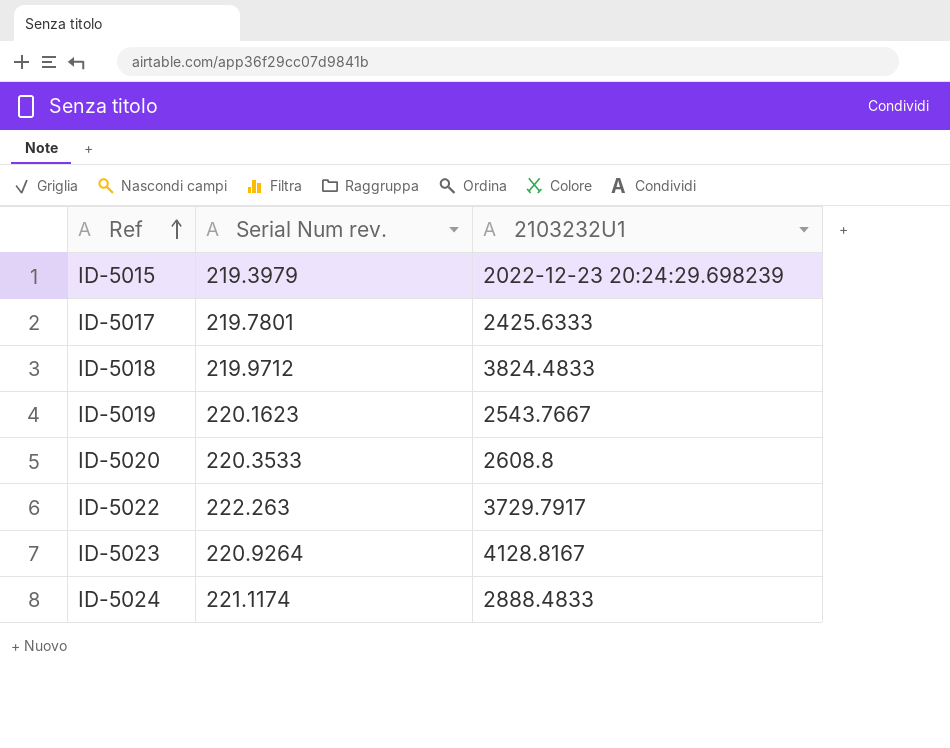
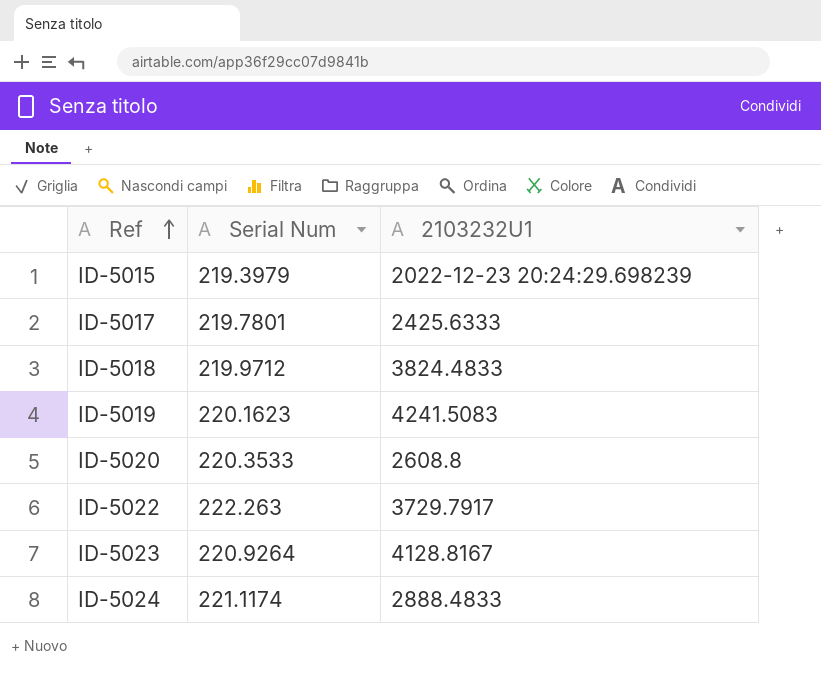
column name: Serial Num rev. -> Serial Num
ID-5019 | 2103232U1: 2543.7667 -> 4241.5083

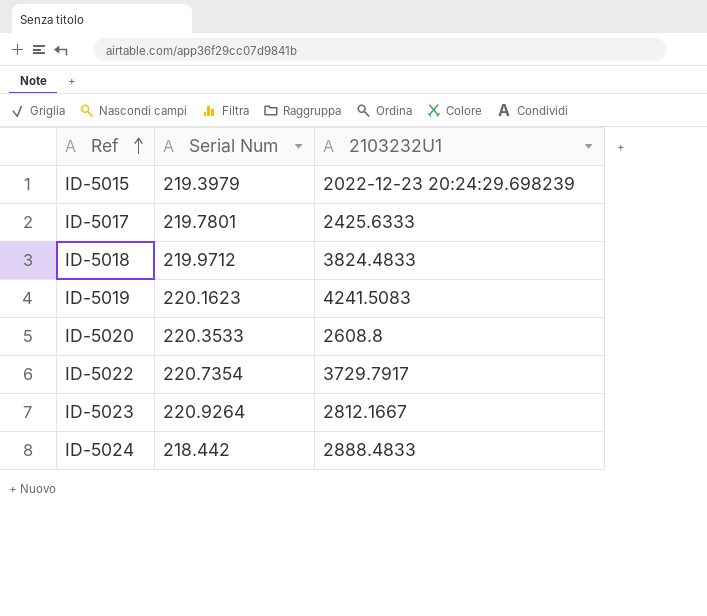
ID-5022 | Serial Num: 222.263 -> 220.7354
ID-5023 | 2103232U1: 4128.8167 -> 2812.1667
ID-5024 | Serial Num: 221.1174 -> 218.442

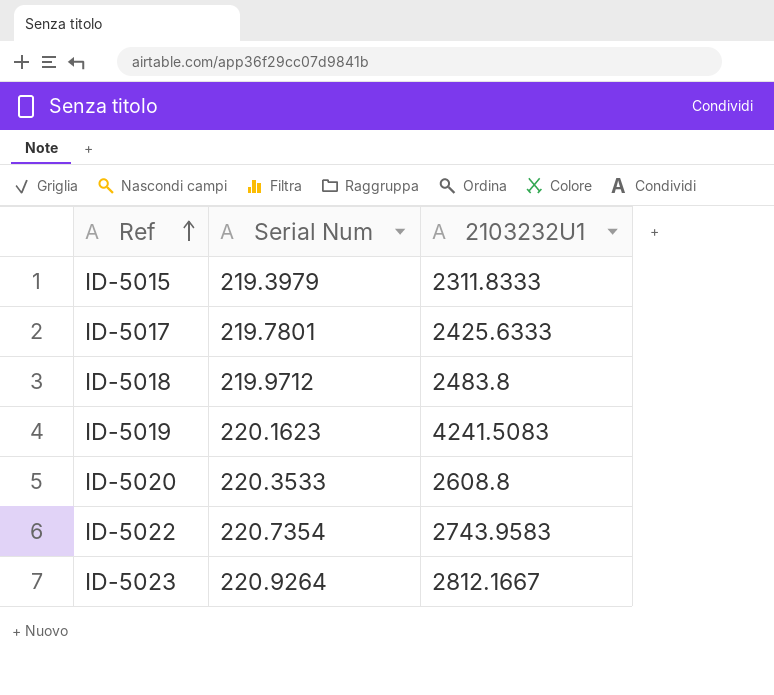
row ID-5024: 218.442 | 2888.4833 -> none
ID-5015 | 2103232U1: 2022-12-23 20:24:29.698239 -> 2311.8333
ID-5018 | 2103232U1: 3824.4833 -> 2483.8
ID-5022 | 2103232U1: 3729.7917 -> 2743.9583

